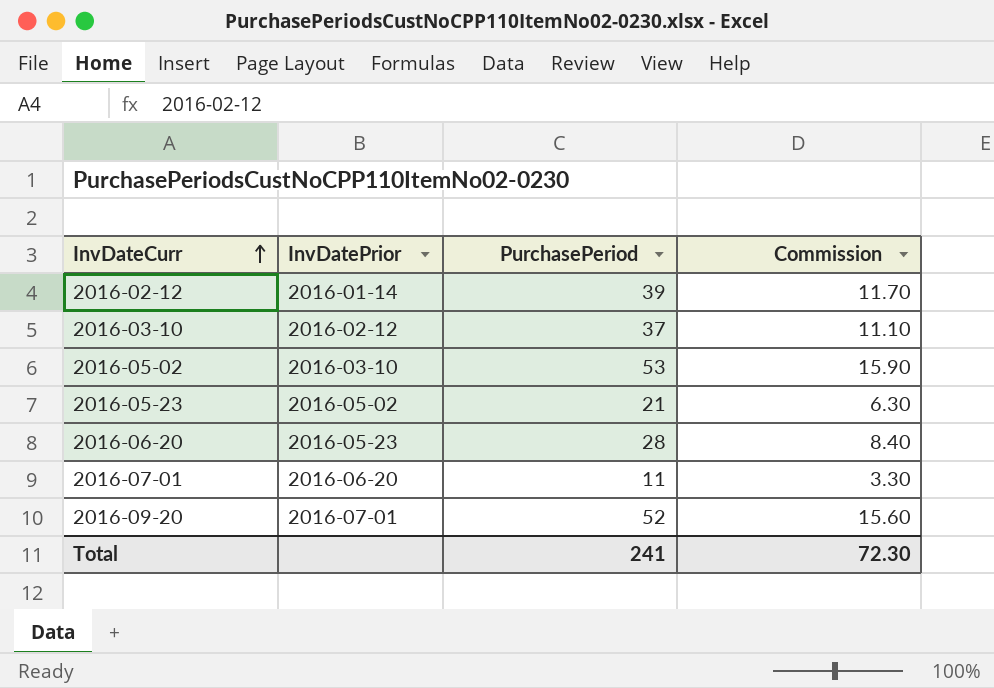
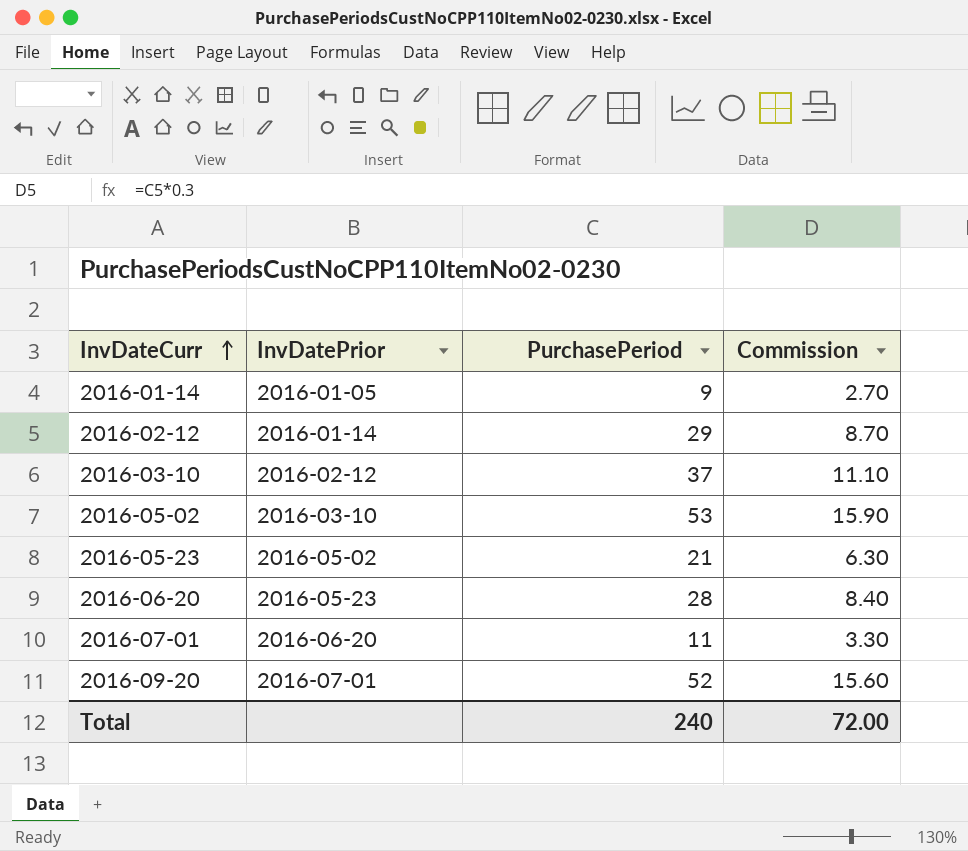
row 2016-01-14: none -> 2016-01-05 | 9 | 2.70
2016-02-12 | PurchasePeriod: 39 -> 29
2016-02-12 | Commission: 11.70 -> 8.70
Total | PurchasePeriod: 241 -> 240
Total | Commission: 72.30 -> 72.00

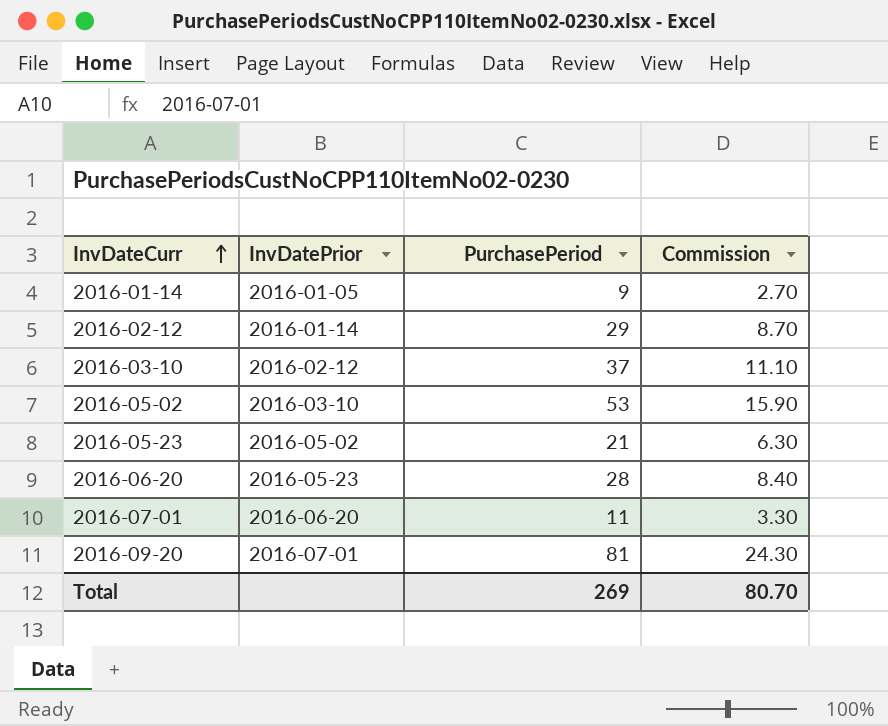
2016-09-20 | PurchasePeriod: 52 -> 81
2016-09-20 | Commission: 15.60 -> 24.30
Total | PurchasePeriod: 240 -> 269
Total | Commission: 72.00 -> 80.70

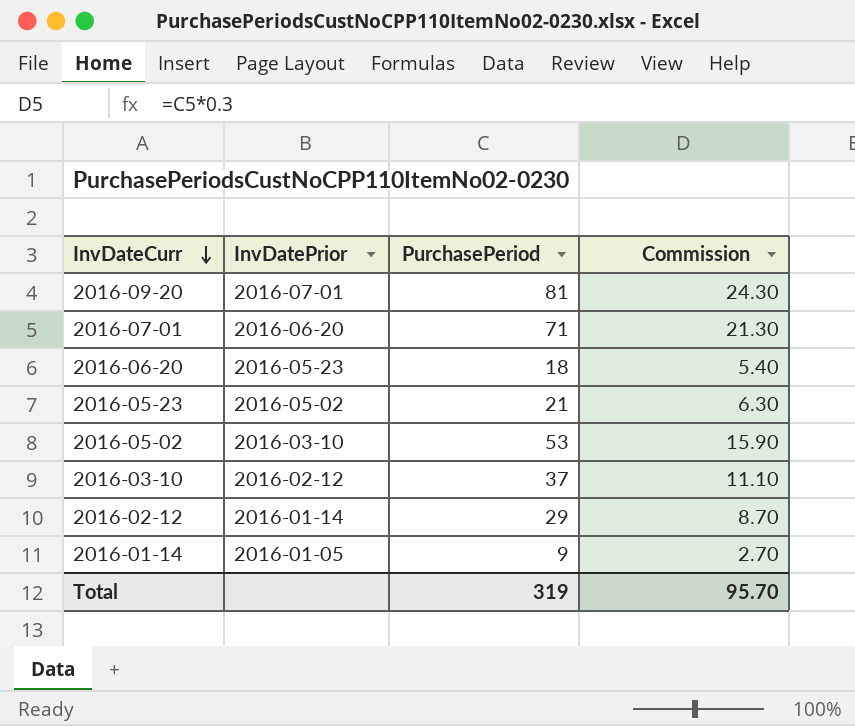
row order: InvDateCurr ascending -> InvDateCurr descending
2016-07-01 | PurchasePeriod: 11 -> 71
2016-07-01 | Commission: 3.30 -> 21.30
2016-06-20 | PurchasePeriod: 28 -> 18
2016-06-20 | Commission: 8.40 -> 5.40
Total | PurchasePeriod: 269 -> 319
Total | Commission: 80.70 -> 95.70

